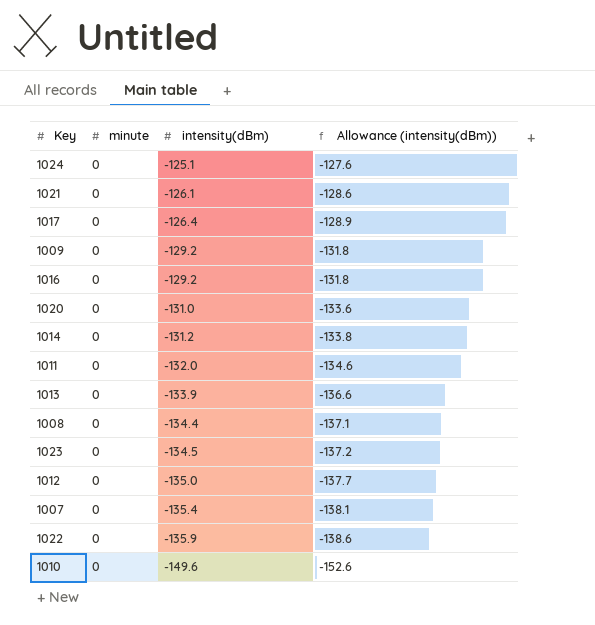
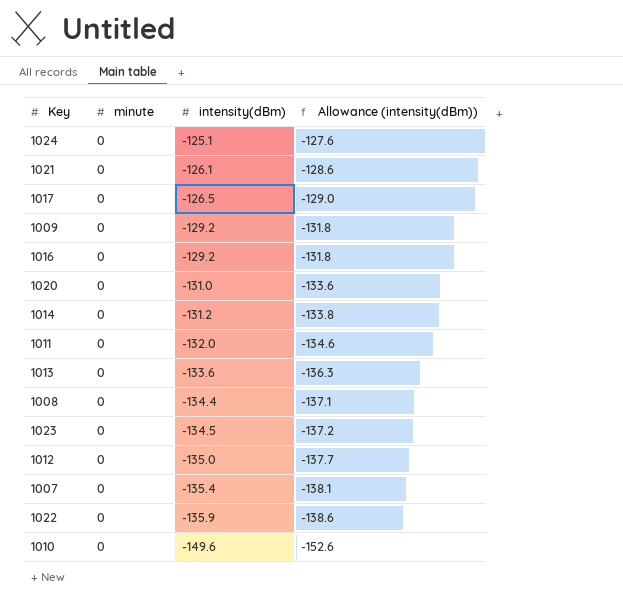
1017 | intensity(dBm): -126.4 -> -126.5
1017 | Allowance (intensity(dBm)): -128.9 -> -129.0
1013 | intensity(dBm): -133.9 -> -133.6
1013 | Allowance (intensity(dBm)): -136.6 -> -136.3

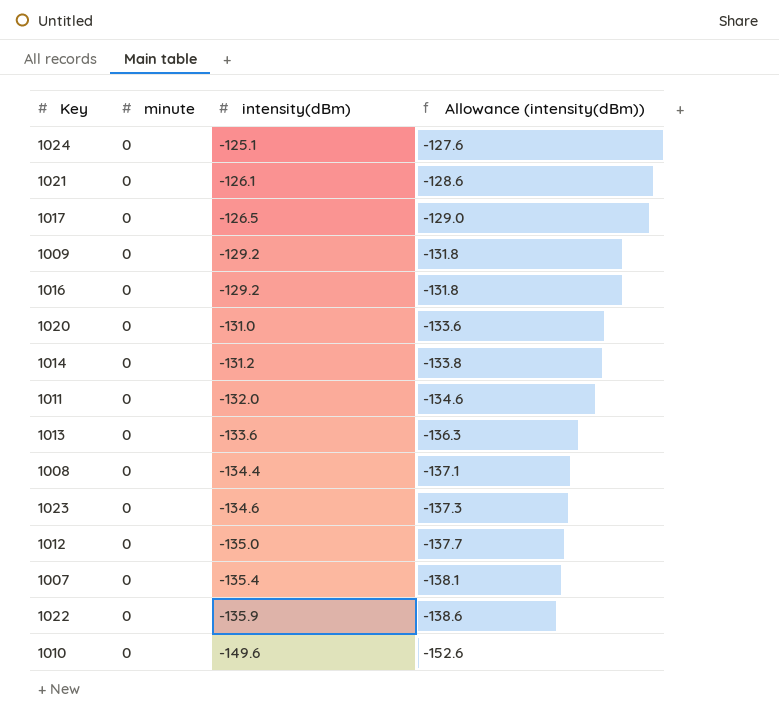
1023 | intensity(dBm): -134.5 -> -134.6
1023 | Allowance (intensity(dBm)): -137.2 -> -137.3

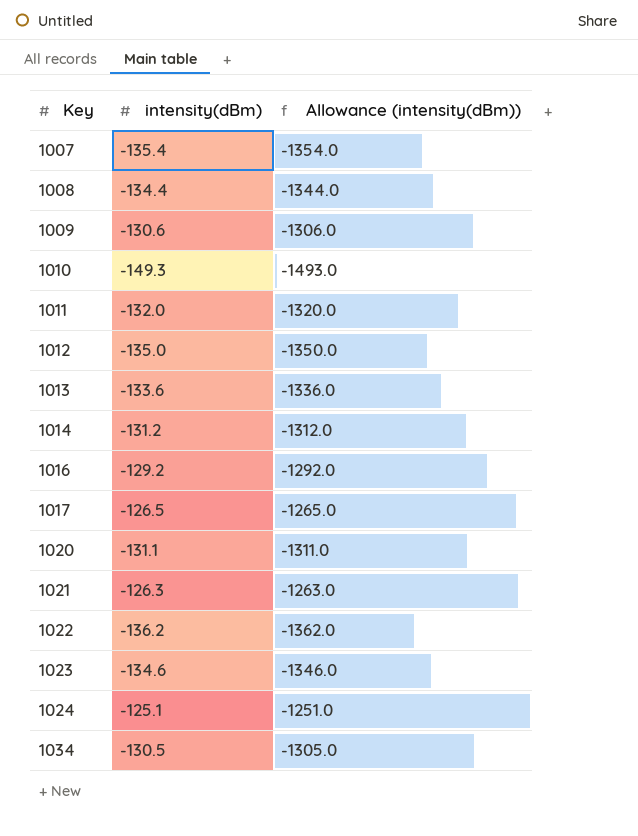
row order: intensity(dBm) descending -> Key ascending
column minute | position: 2 -> none
column Allowance (intensity(dBm)) | formula: [intensity(dBm)] * 1.02 -> [intensity(dBm)] * 10
1009 | intensity(dBm): -129.2 -> -130.6
1010 | intensity(dBm): -149.6 -> -149.3
1020 | intensity(dBm): -131.0 -> -131.1
1021 | intensity(dBm): -126.1 -> -126.3
1022 | intensity(dBm): -135.9 -> -136.2
row 1034: none -> -130.5 | -1305.0

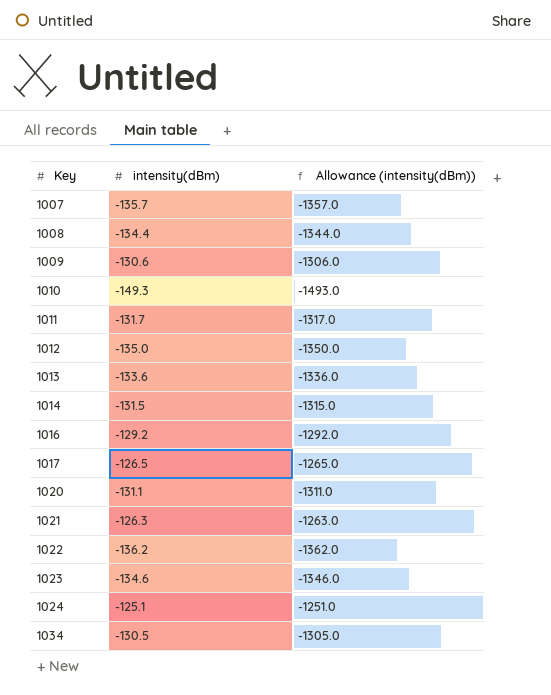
1007 | intensity(dBm): -135.4 -> -135.7
1007 | Allowance (intensity(dBm)): -1354.0 -> -1357.0
1011 | intensity(dBm): -132.0 -> -131.7
1011 | Allowance (intensity(dBm)): -1320.0 -> -1317.0
1014 | intensity(dBm): -131.2 -> -131.5
1014 | Allowance (intensity(dBm)): -1312.0 -> -1315.0

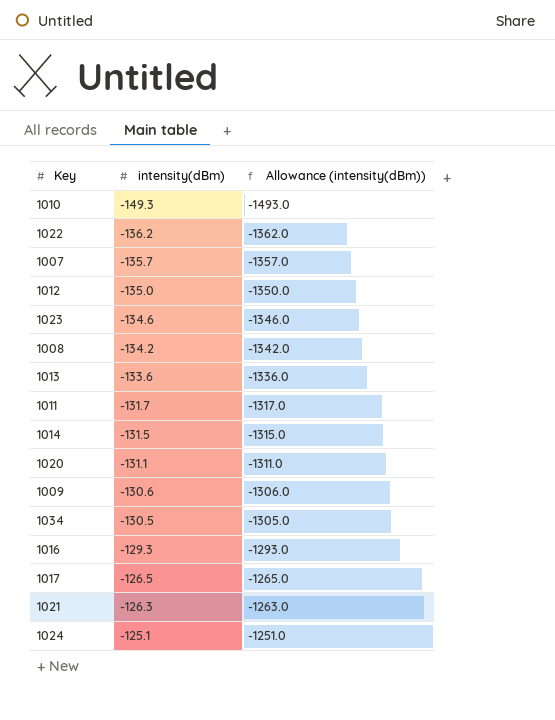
row order: Key ascending -> intensity(dBm) ascending
1008 | intensity(dBm): -134.4 -> -134.2
1008 | Allowance (intensity(dBm)): -1344.0 -> -1342.0
1016 | intensity(dBm): -129.2 -> -129.3
1016 | Allowance (intensity(dBm)): -1292.0 -> -1293.0

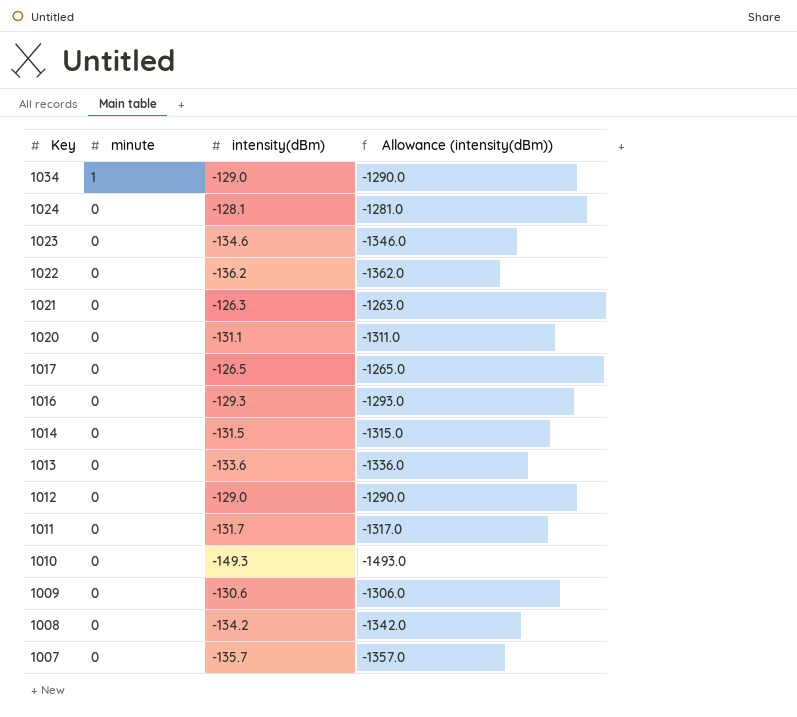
row order: intensity(dBm) ascending -> Key descending
column minute | position: none -> 2
1034 | intensity(dBm): -130.5 -> -129.0
1034 | Allowance (intensity(dBm)): -1305.0 -> -1290.0
1024 | intensity(dBm): -125.1 -> -128.1
1024 | Allowance (intensity(dBm)): -1251.0 -> -1281.0
1012 | intensity(dBm): -135.0 -> -129.0
1012 | Allowance (intensity(dBm)): -1350.0 -> -1290.0

